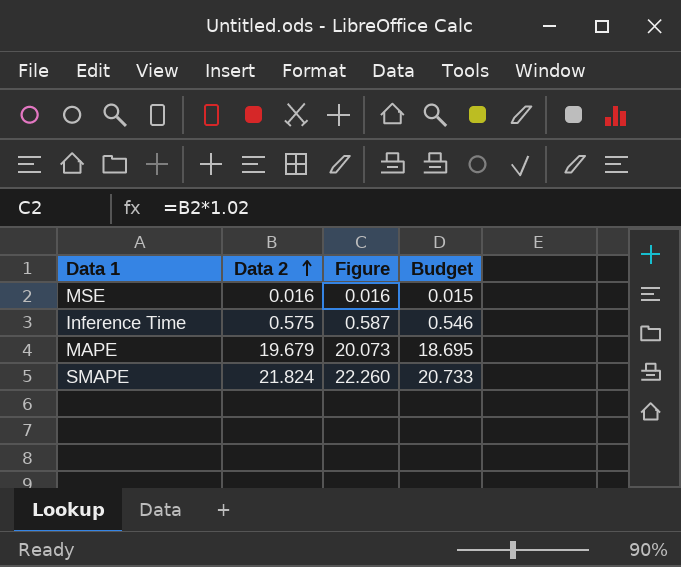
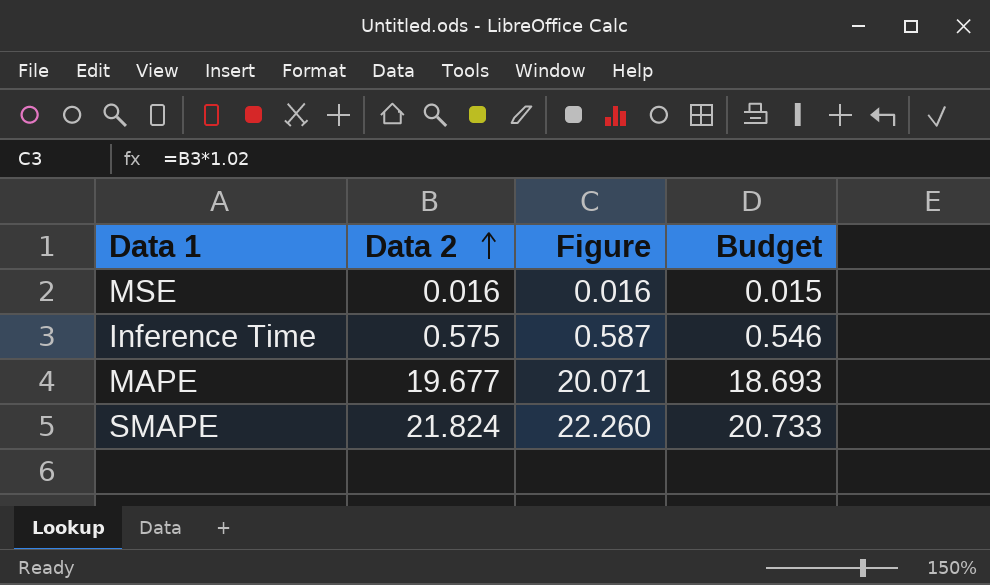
MAPE | Data 2: 19.679 -> 19.677
MAPE | Figure: 20.073 -> 20.071
MAPE | Budget: 18.695 -> 18.693

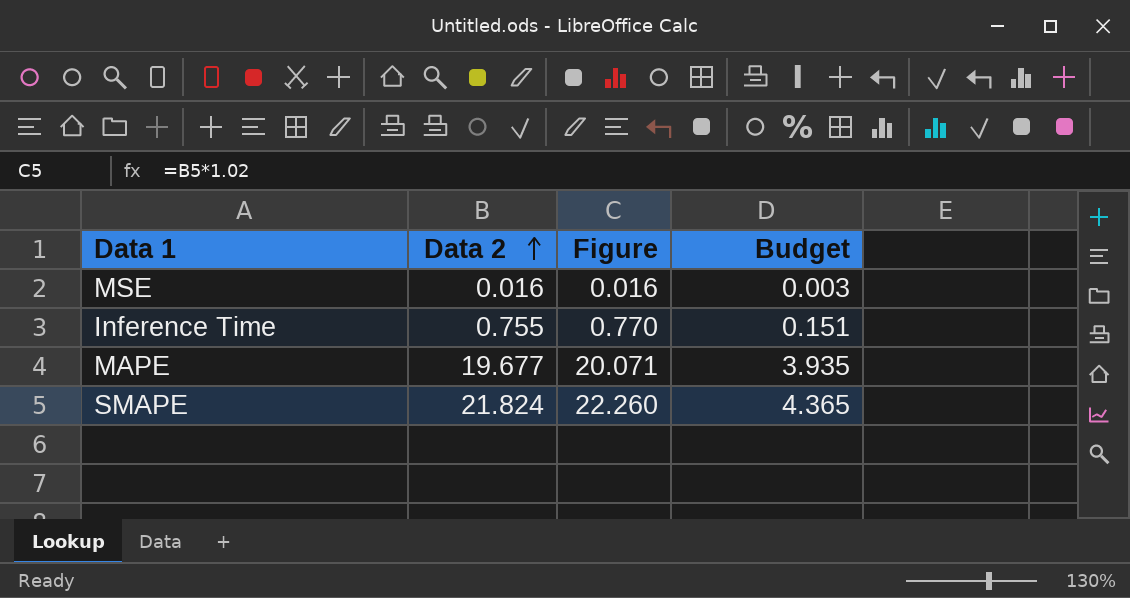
column Budget | formula: [Data 2] * 0.95 -> [Data 2] * 0.2
Inference Time | Data 2: 0.575 -> 0.755
Inference Time | Figure: 0.587 -> 0.770

